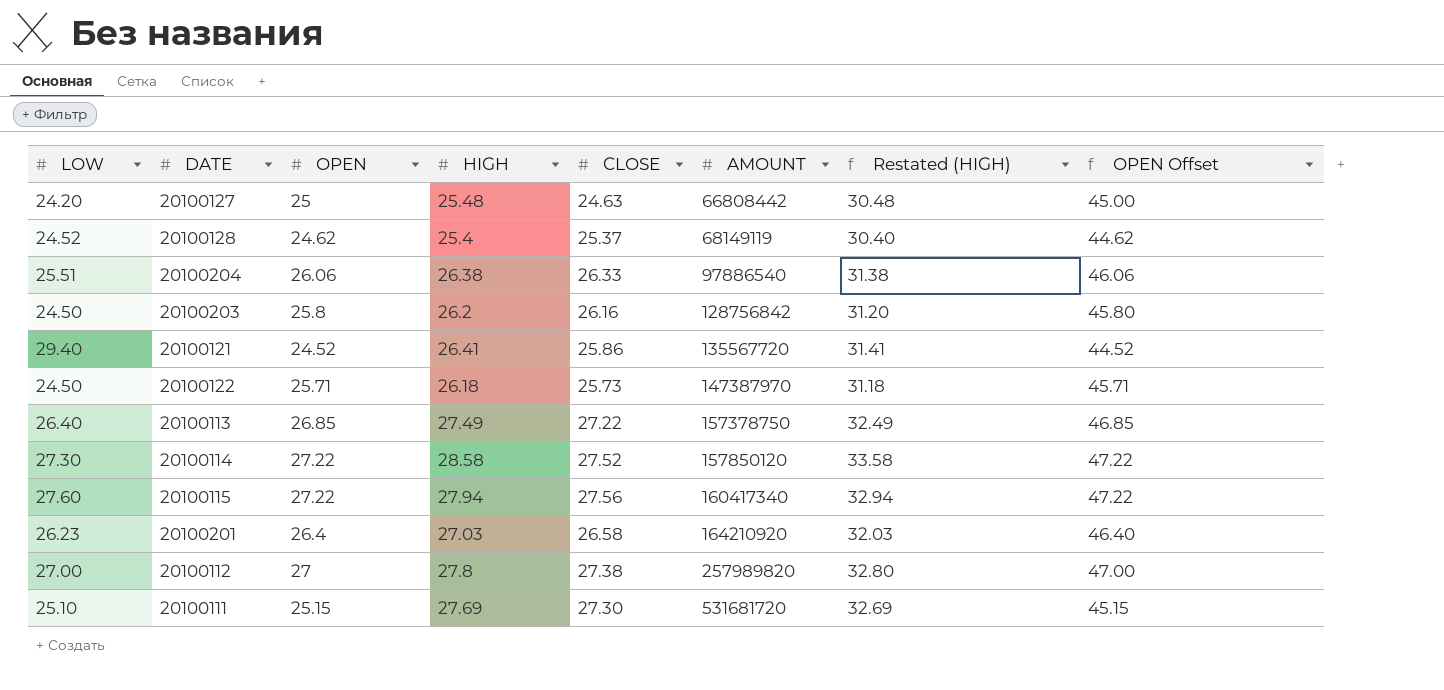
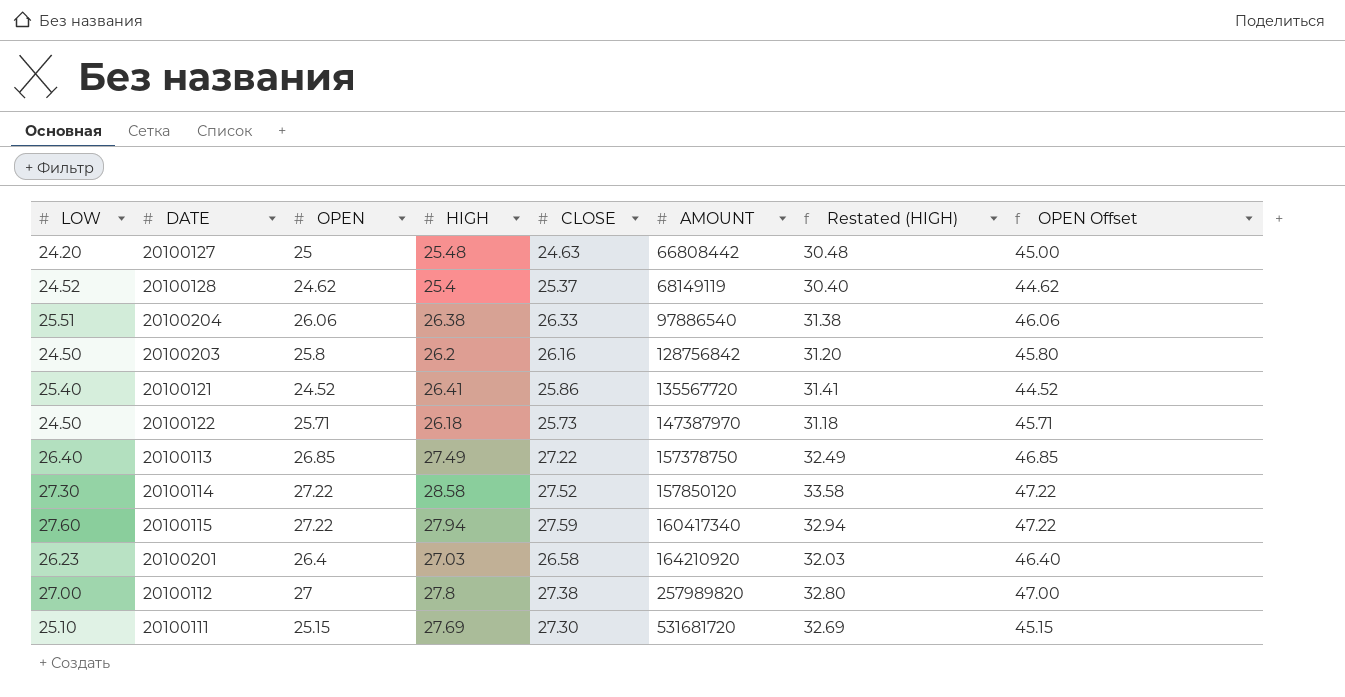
20100121 | LOW: 29.40 -> 25.40
20100115 | CLOSE: 27.56 -> 27.59

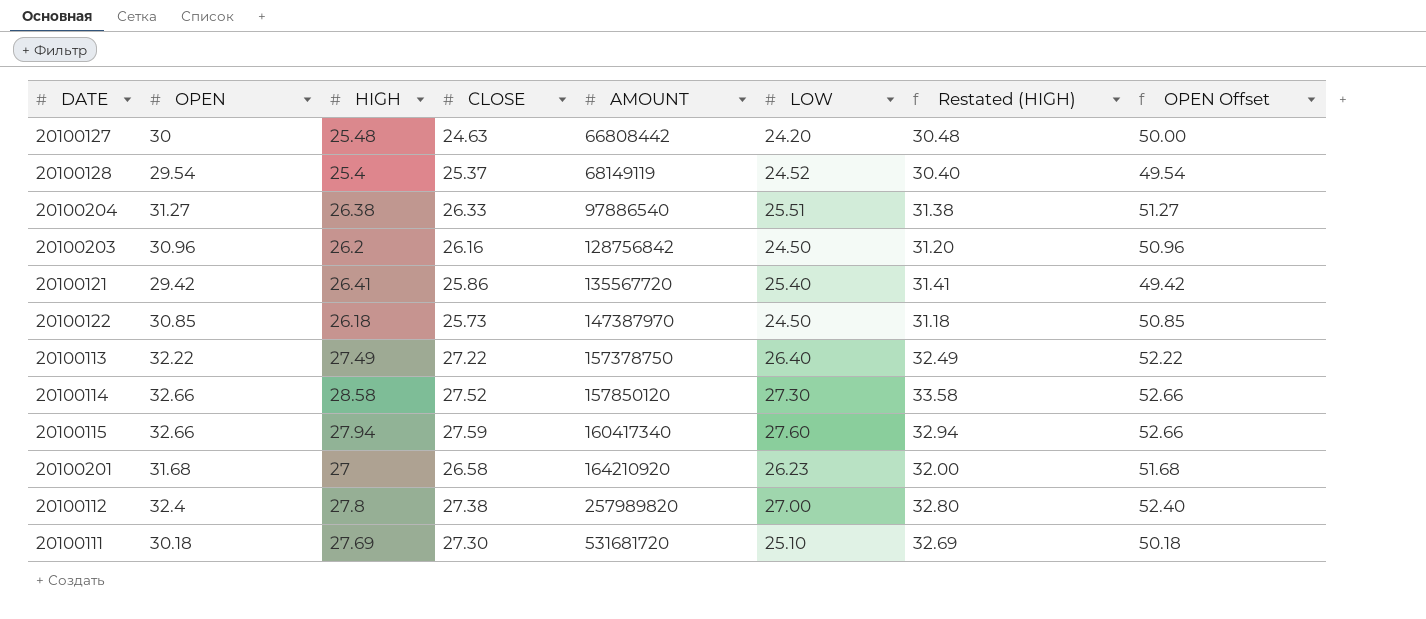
column LOW | position: 1 -> 6
20100127 | OPEN: 25 -> 30
20100127 | OPEN Offset: 45.00 -> 50.00
20100128 | OPEN: 24.62 -> 29.54
20100128 | OPEN Offset: 44.62 -> 49.54
20100204 | OPEN: 26.06 -> 31.27
20100204 | OPEN Offset: 46.06 -> 51.27
20100203 | OPEN: 25.8 -> 30.96
20100203 | OPEN Offset: 45.80 -> 50.96
20100121 | OPEN: 24.52 -> 29.42
20100121 | OPEN Offset: 44.52 -> 49.42
20100122 | OPEN: 25.71 -> 30.85
20100122 | OPEN Offset: 45.71 -> 50.85
20100113 | OPEN: 26.85 -> 32.22
20100113 | OPEN Offset: 46.85 -> 52.22
20100114 | OPEN: 27.22 -> 32.66
20100114 | OPEN Offset: 47.22 -> 52.66
20100115 | OPEN: 27.22 -> 32.66
20100115 | OPEN Offset: 47.22 -> 52.66
20100201 | OPEN: 26.4 -> 31.68
20100201 | HIGH: 27.03 -> 27
20100201 | Restated (HIGH): 32.03 -> 32.00
20100201 | OPEN Offset: 46.40 -> 51.68
20100112 | OPEN: 27 -> 32.4
20100112 | OPEN Offset: 47.00 -> 52.40
20100111 | OPEN: 25.15 -> 30.18
20100111 | OPEN Offset: 45.15 -> 50.18

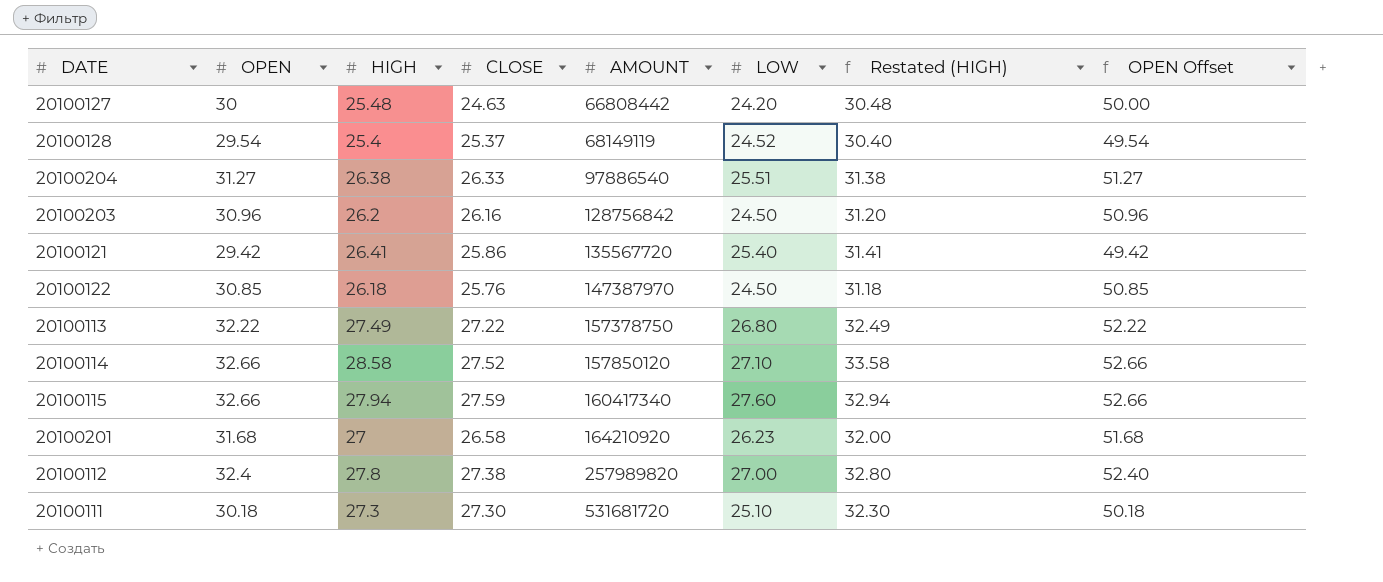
20100122 | CLOSE: 25.73 -> 25.76
20100113 | LOW: 26.40 -> 26.80
20100114 | LOW: 27.30 -> 27.10
20100111 | HIGH: 27.69 -> 27.3
20100111 | Restated (HIGH): 32.69 -> 32.30

